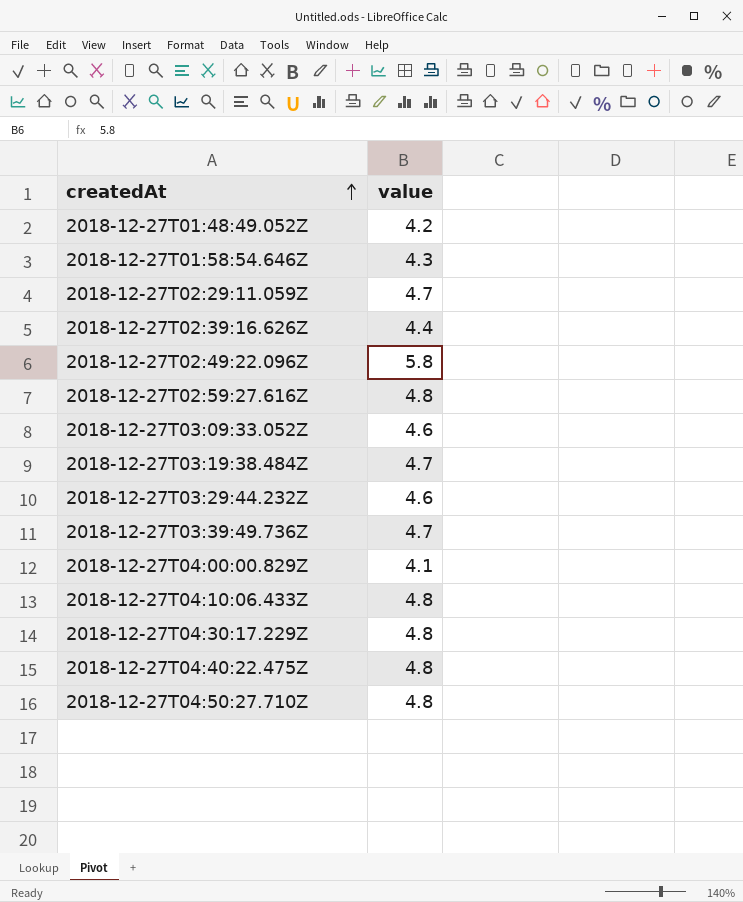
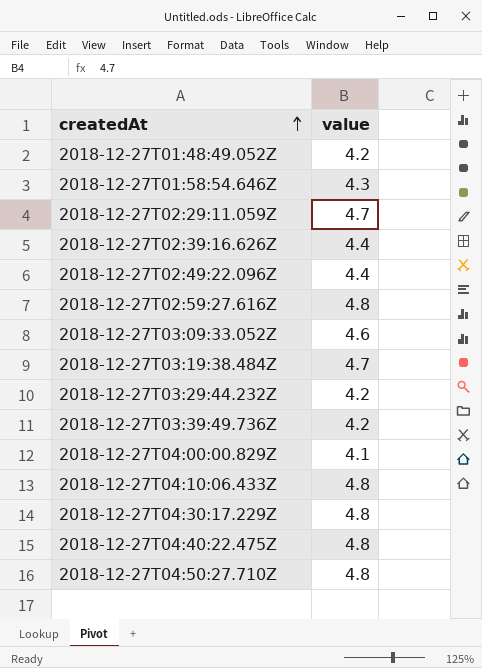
2018-12-27T02:49:22.096Z | value: 5.8 -> 4.4
2018-12-27T03:29:44.232Z | value: 4.6 -> 4.2
2018-12-27T03:39:49.736Z | value: 4.7 -> 4.2

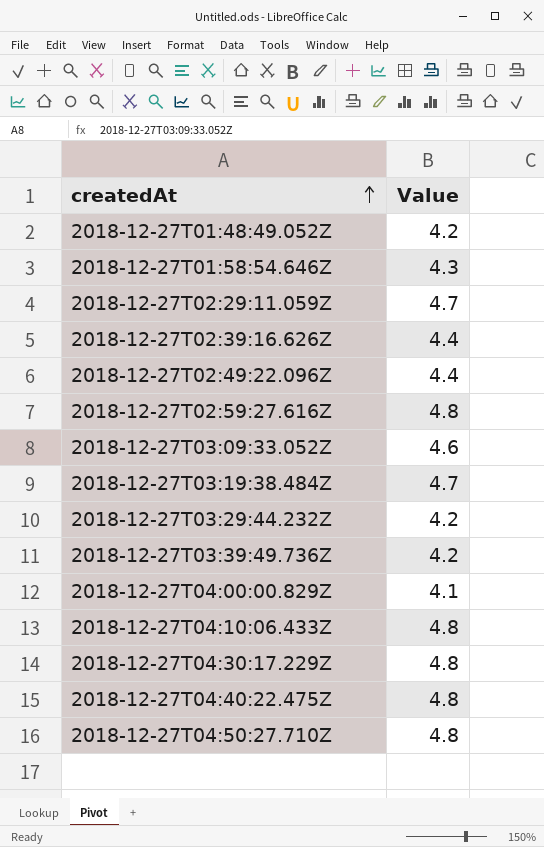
column name: value -> Value

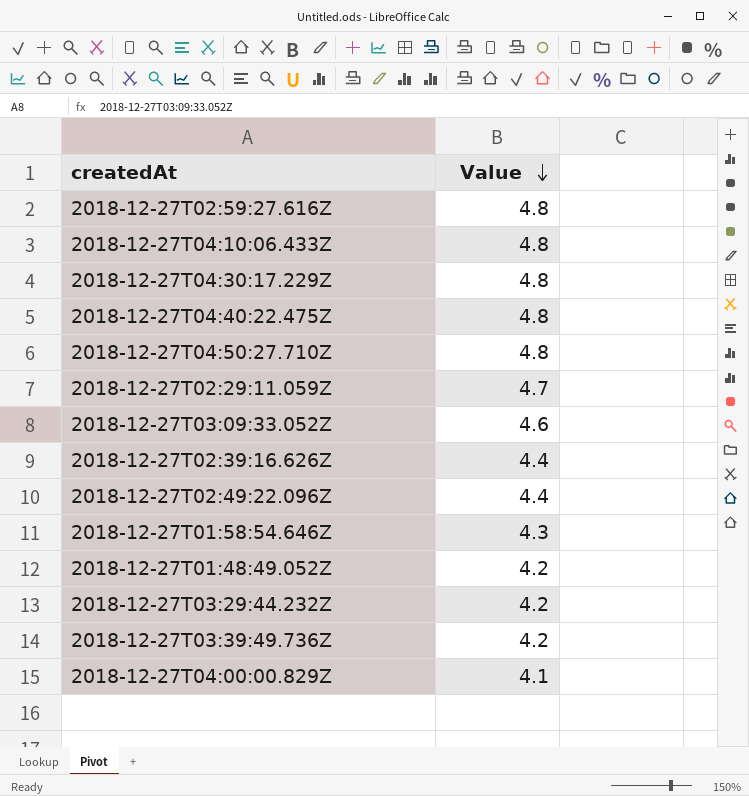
row order: createdAt ascending -> Value descending
row 2018-12-27T03:19:38.484Z: 4.7 -> none

